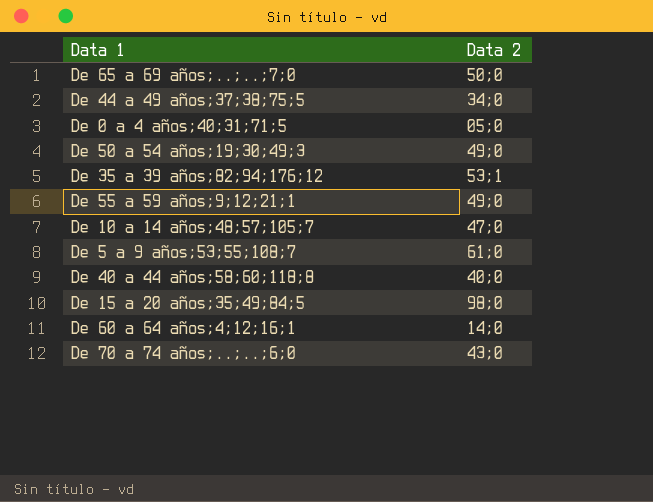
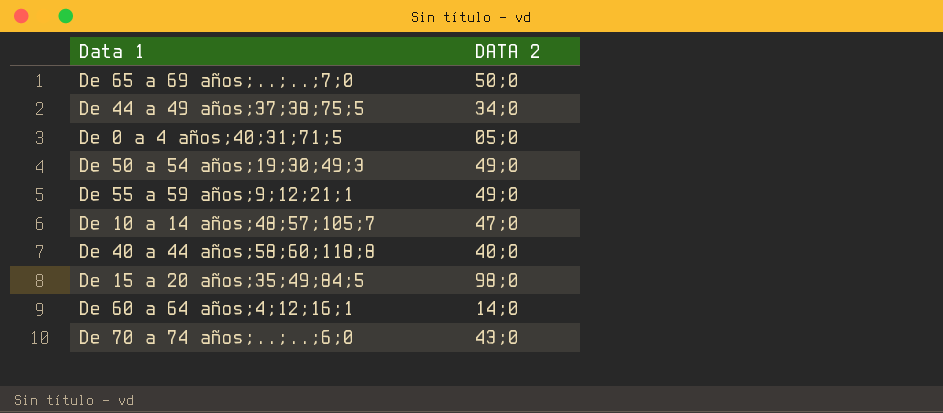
column name: Data 2 -> DATA 2
row De 35 a 39 años;82;94;176;12: 53;1 -> none
row De 5 a 9 años;53;55;108;7: 61;0 -> none

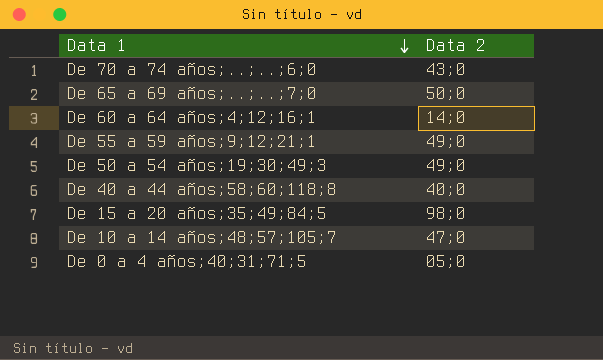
row order: none -> Data 1 descending
column name: DATA 2 -> Data 2
row De 44 a 49 años;37;38;75;5: 34;0 -> none

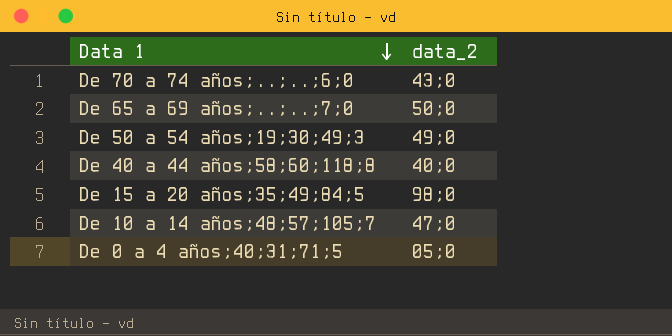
column name: Data 2 -> data_2
row De 60 a 64 años;4;12;16;1: 14;0 -> none
row De 55 a 59 años;9;12;21;1: 49;0 -> none

